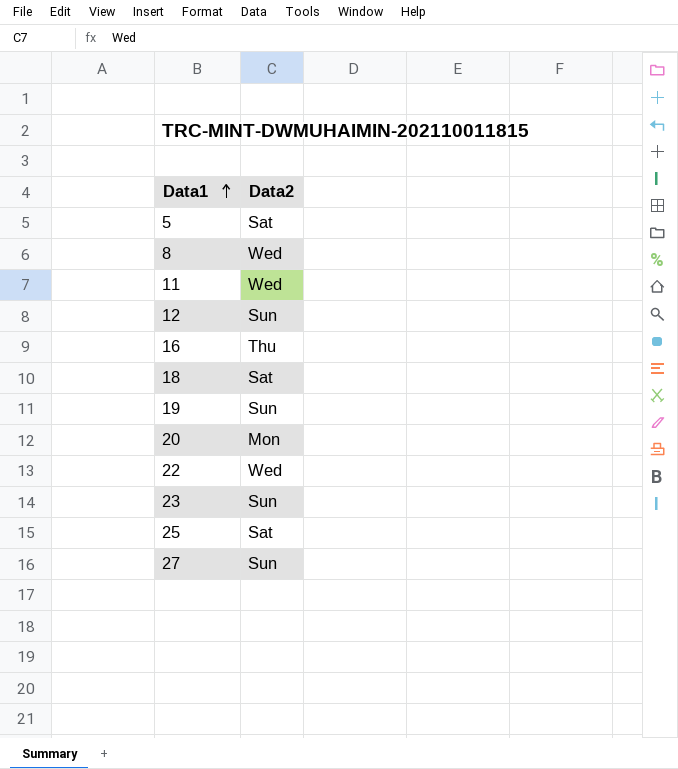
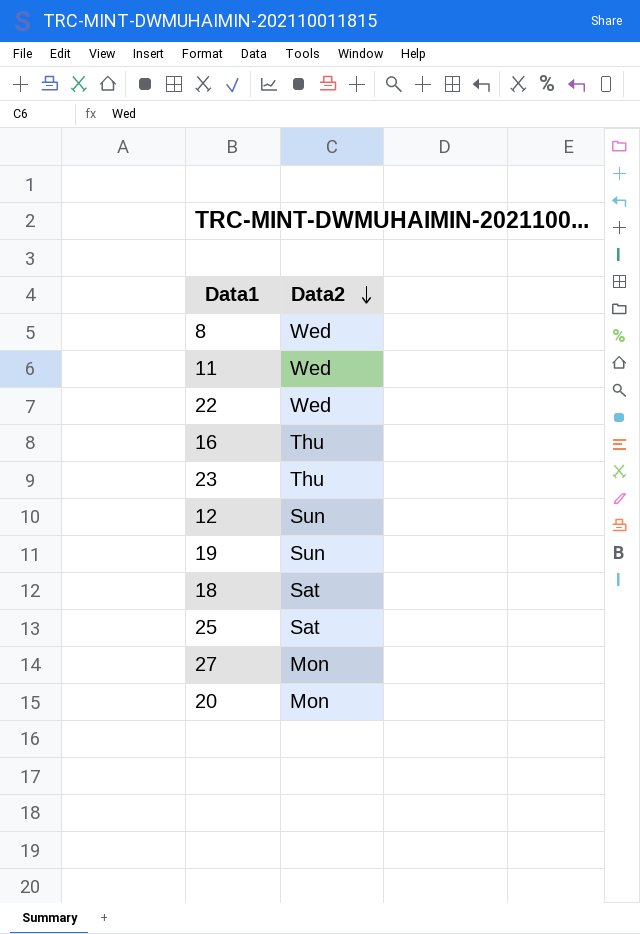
row order: Data1 ascending -> Data2 descending
row 5: Sat -> none
23 | Data2: Sun -> Thu
27 | Data2: Sun -> Mon

